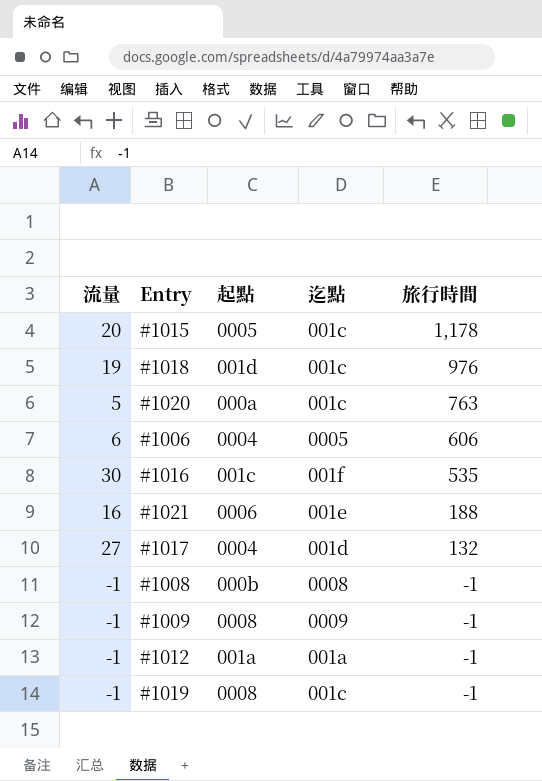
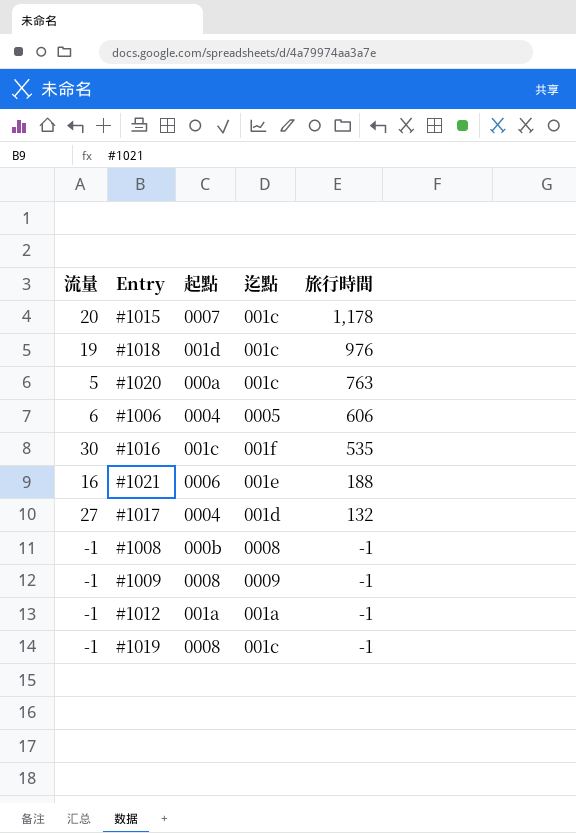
#1015 | 起點: 0005 -> 0007

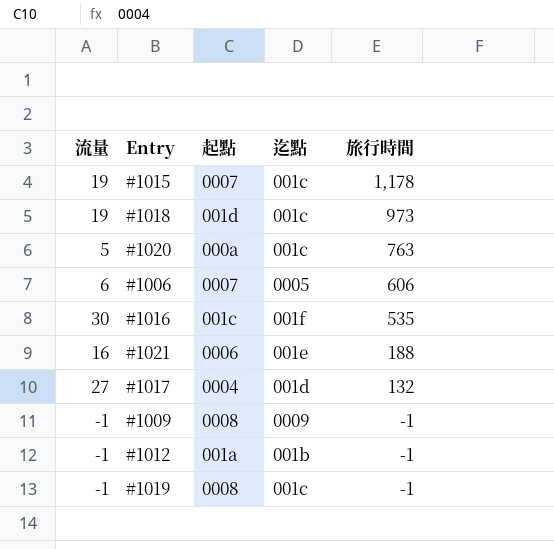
row #1008: -1 | 000b | 0008 | -1 -> none
#1015 | 流量: 20 -> 19
#1018 | 旅行時間: 976 -> 973
#1006 | 起點: 0004 -> 0007
#1012 | 迄點: 001a -> 001b

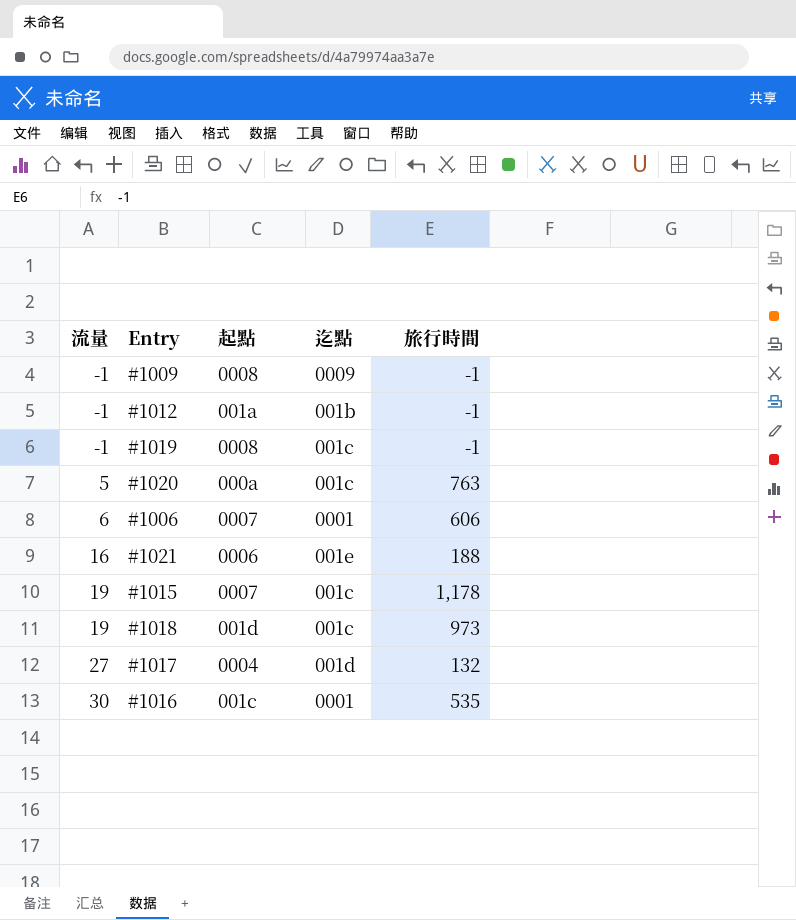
row order: 旅行時間 descending -> 流量 ascending
#1006 | 迄點: 0005 -> 0001
#1016 | 迄點: 001f -> 0001

